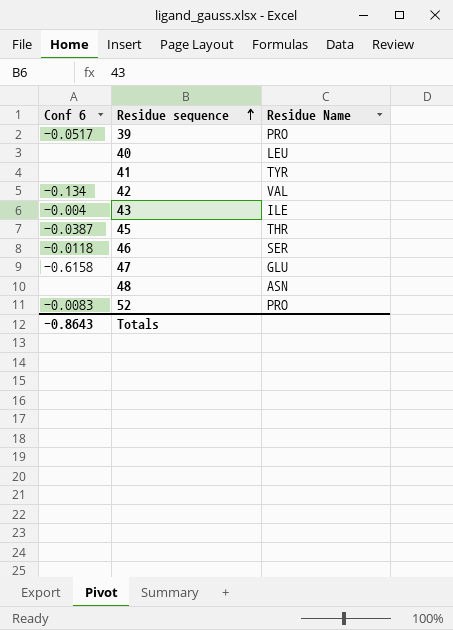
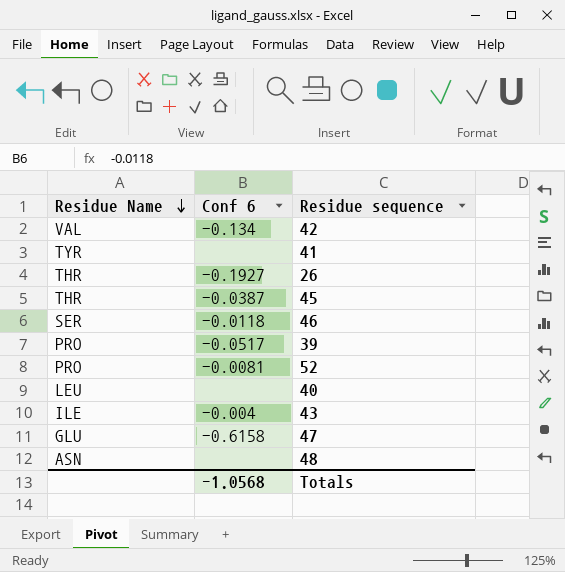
row order: Residue sequence ascending -> Residue Name descending
column Residue Name | position: 3 -> 1
row 26: none -> THR | -0.1927
52 | Conf 6: -0.0083 -> -0.0081
Totals | Conf 6: -0.8643 -> -1.0568

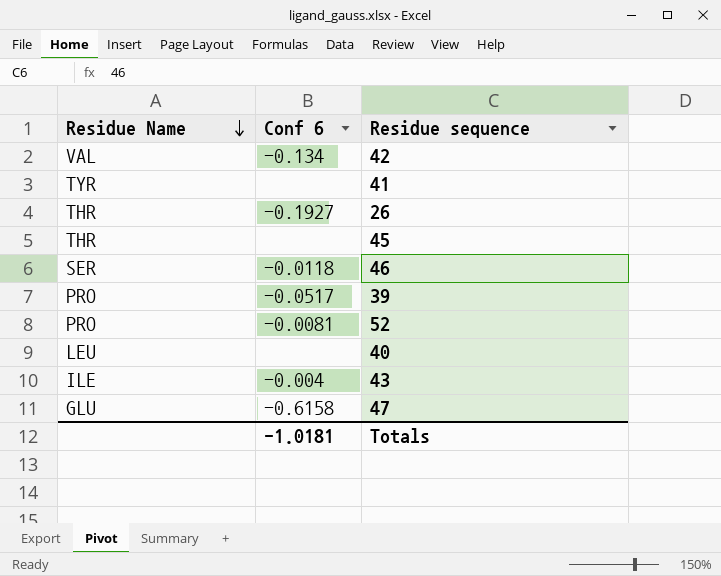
row 48: ASN | none -> none
45 | Conf 6: -0.0387 -> none
Totals | Conf 6: -1.0568 -> -1.0181

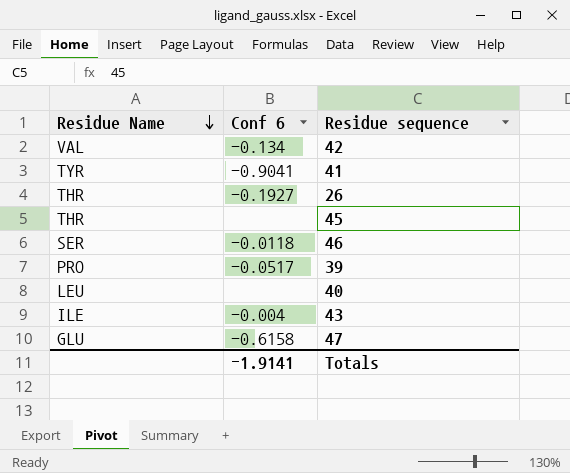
row 52: PRO | -0.0081 -> none
41 | Conf 6: none -> -0.9041
Totals | Conf 6: -1.0181 -> -1.9141

